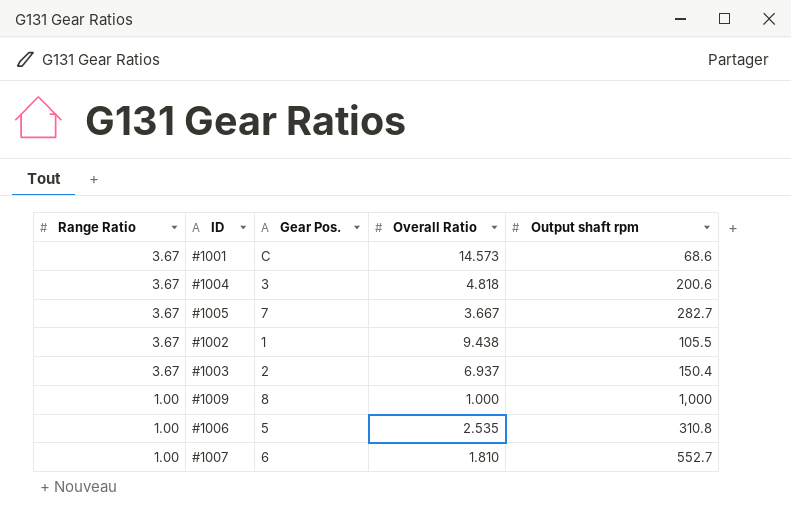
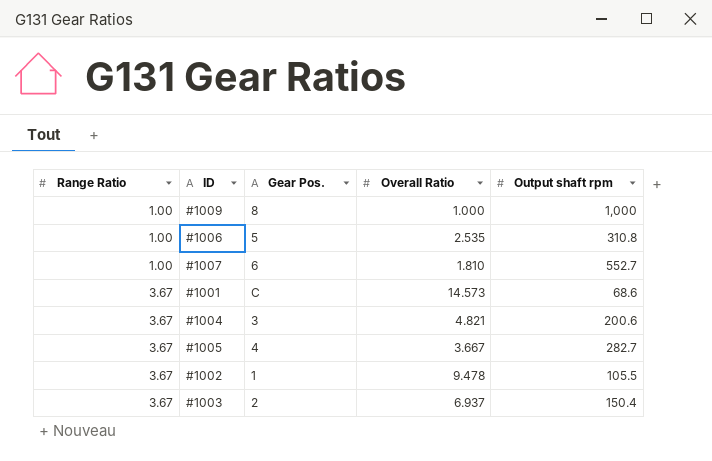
row order: Range Ratio descending -> Range Ratio ascending
#1004 | Overall Ratio: 4.818 -> 4.821
#1005 | Gear Pos.: 7 -> 4
#1002 | Overall Ratio: 9.438 -> 9.478

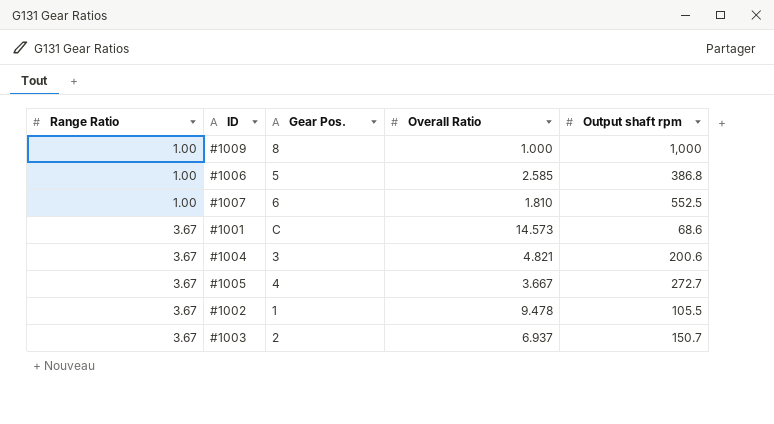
#1006 | Overall Ratio: 2.535 -> 2.585
#1006 | Output shaft rpm: 310.8 -> 386.8
#1007 | Output shaft rpm: 552.7 -> 552.5
#1005 | Output shaft rpm: 282.7 -> 272.7
#1003 | Output shaft rpm: 150.4 -> 150.7

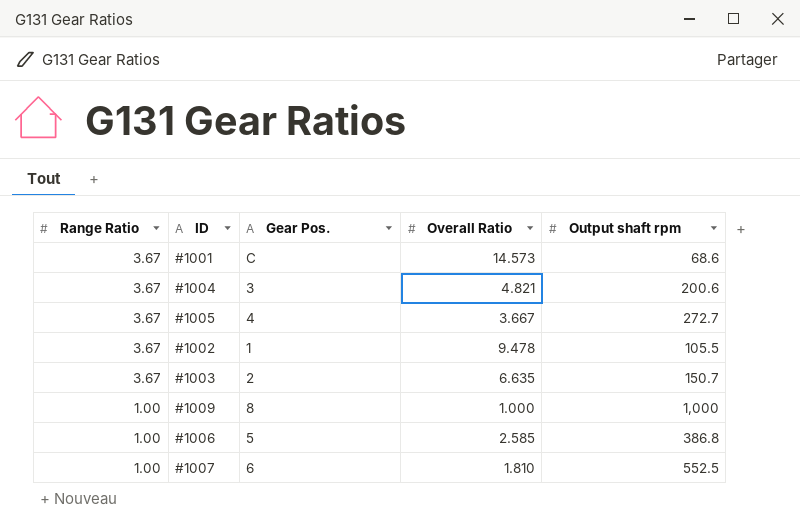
row order: Range Ratio ascending -> Range Ratio descending
#1003 | Overall Ratio: 6.937 -> 6.635

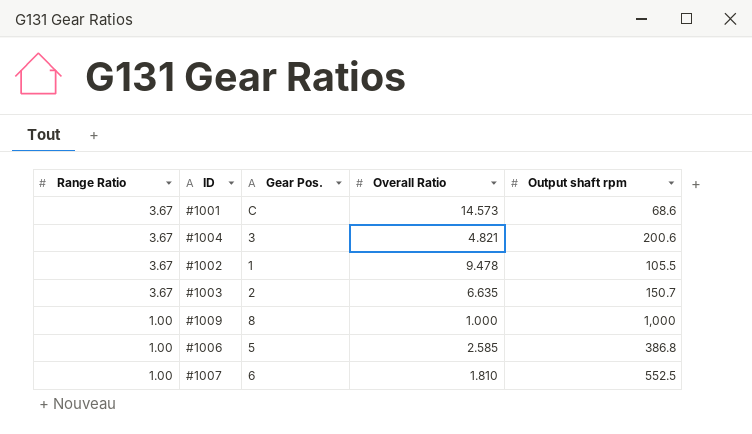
row #1005: 3.67 | 4 | 3.667 | 272.7 -> none

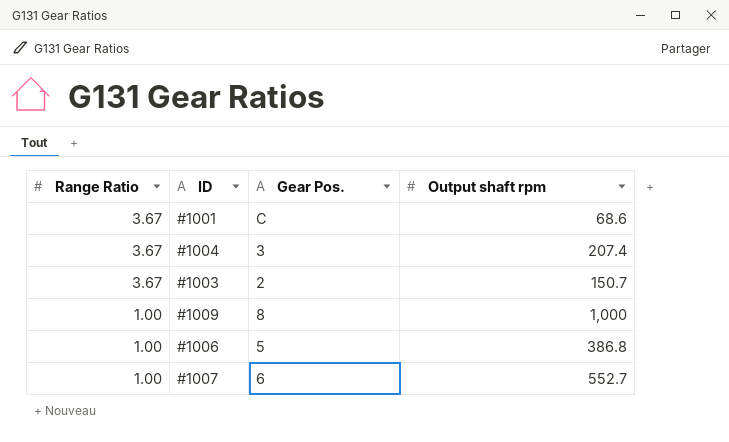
column Overall Ratio | position: 4 -> none
row #1002: 3.67 | 1 | 9.478 | 105.5 -> none
#1004 | Output shaft rpm: 200.6 -> 207.4
#1007 | Output shaft rpm: 552.5 -> 552.7

